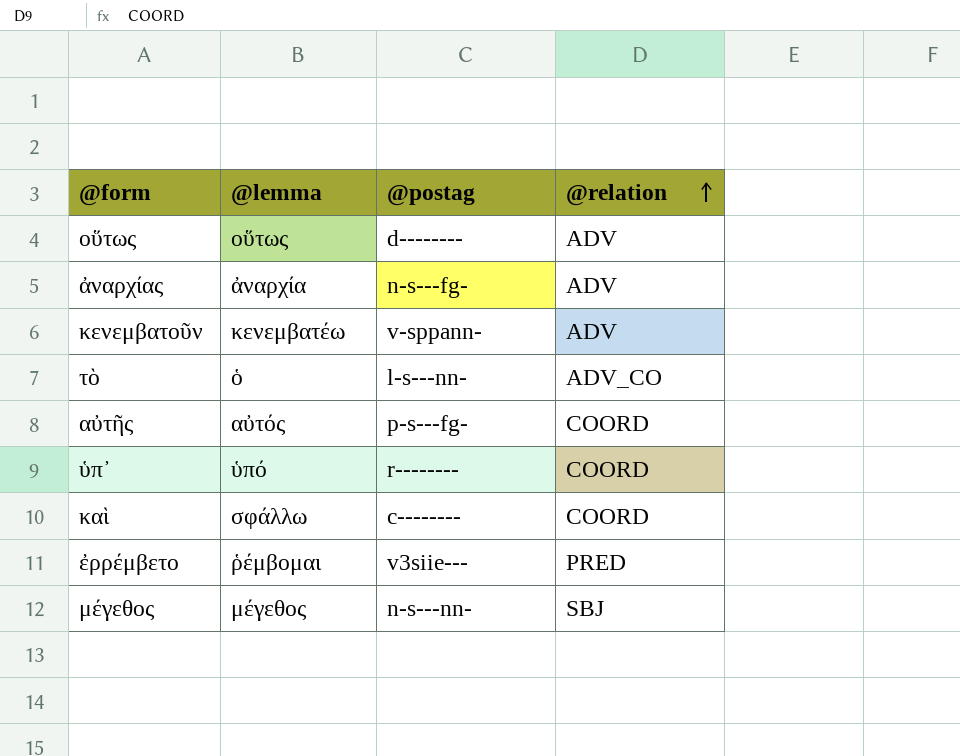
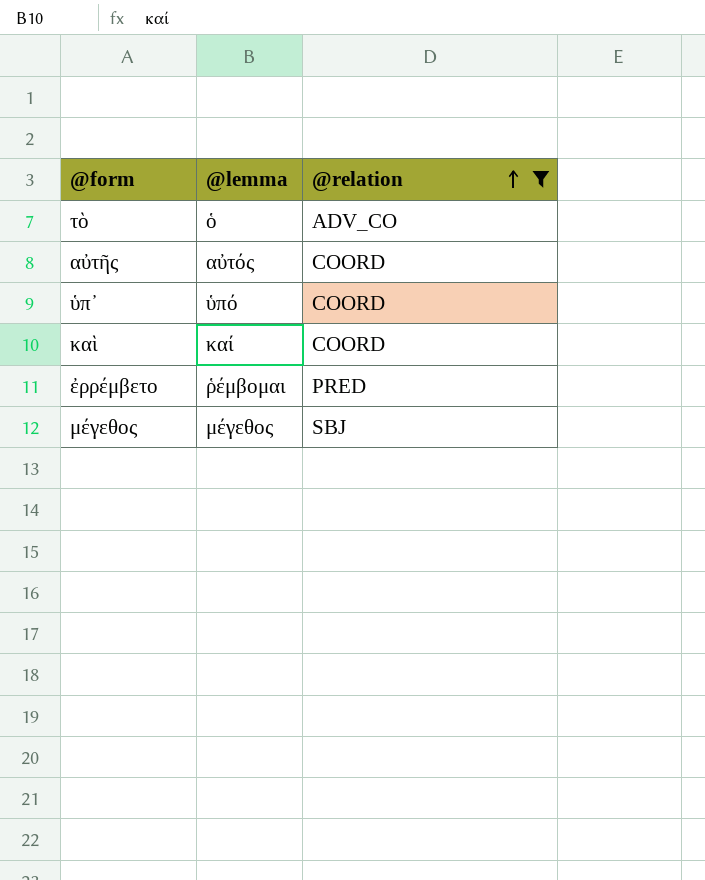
filter: none -> @relation != ADV
column @postag | position: 3 -> none
καὶ | @lemma: σφάλλω -> καί

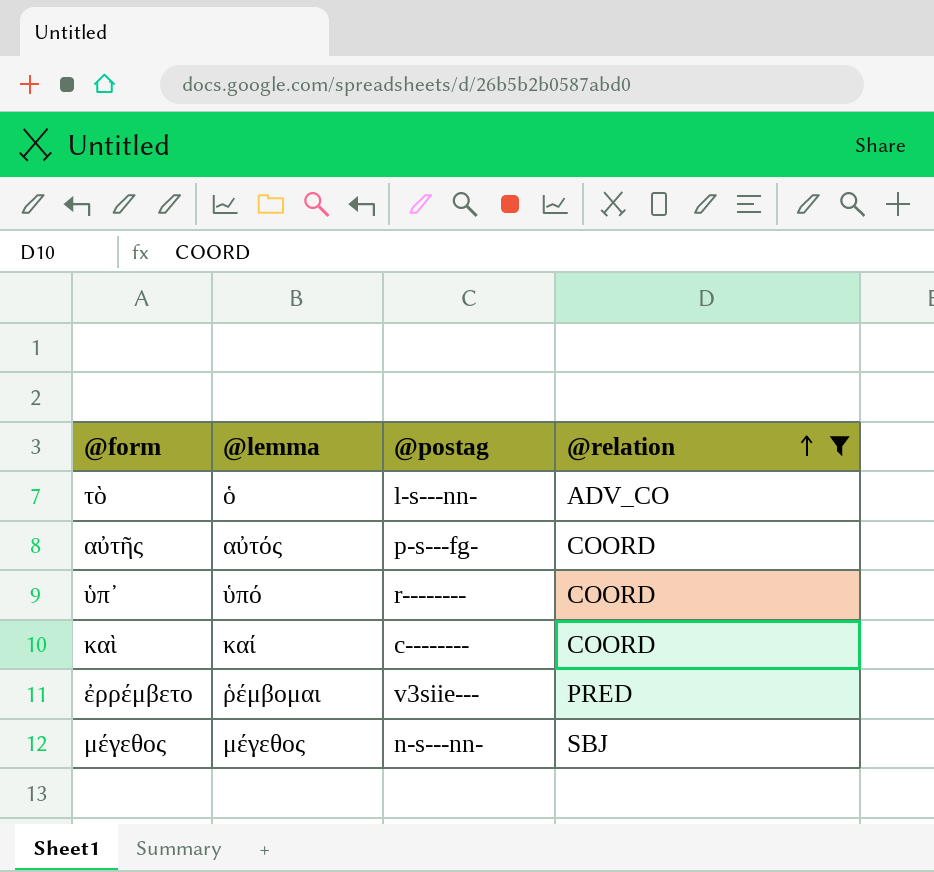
column @postag | position: none -> 3

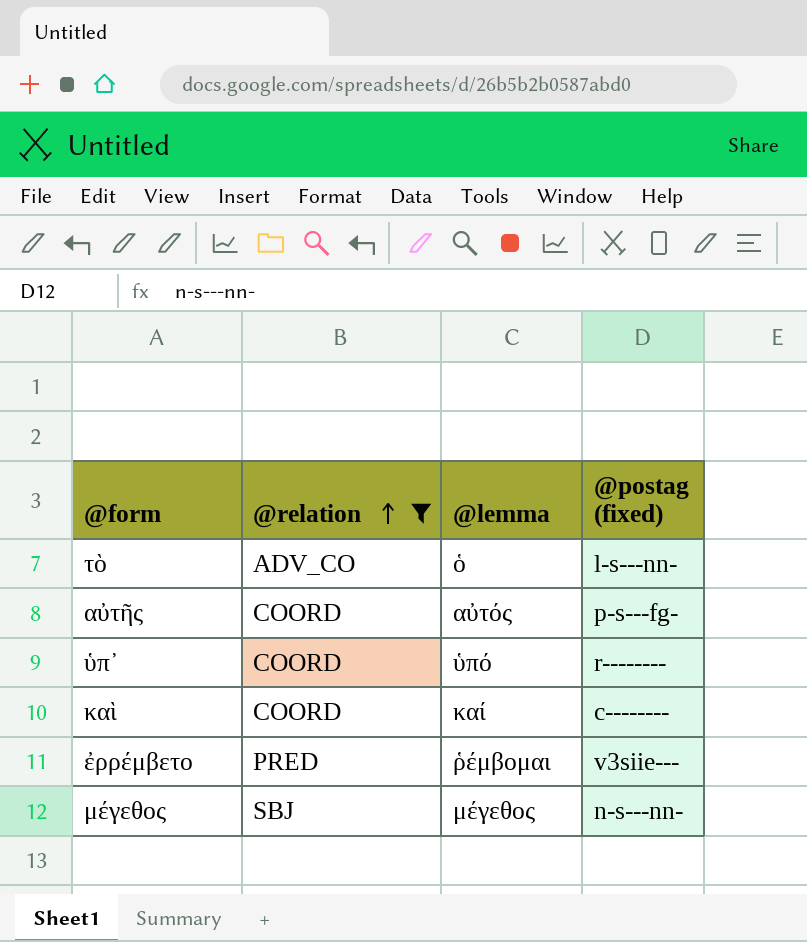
column @relation | position: 4 -> 2
column name: @postag -> @postag (fixed)

